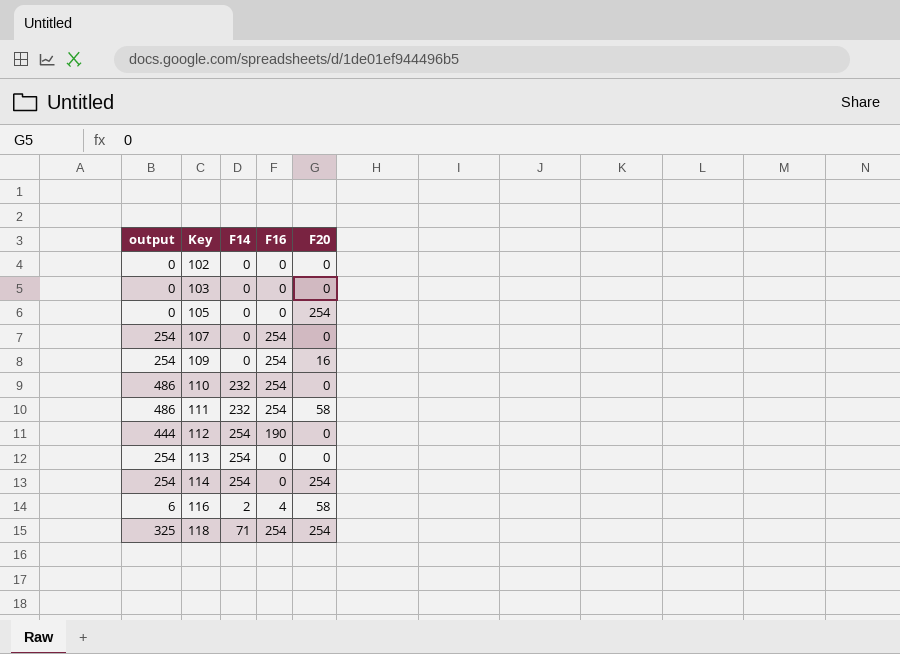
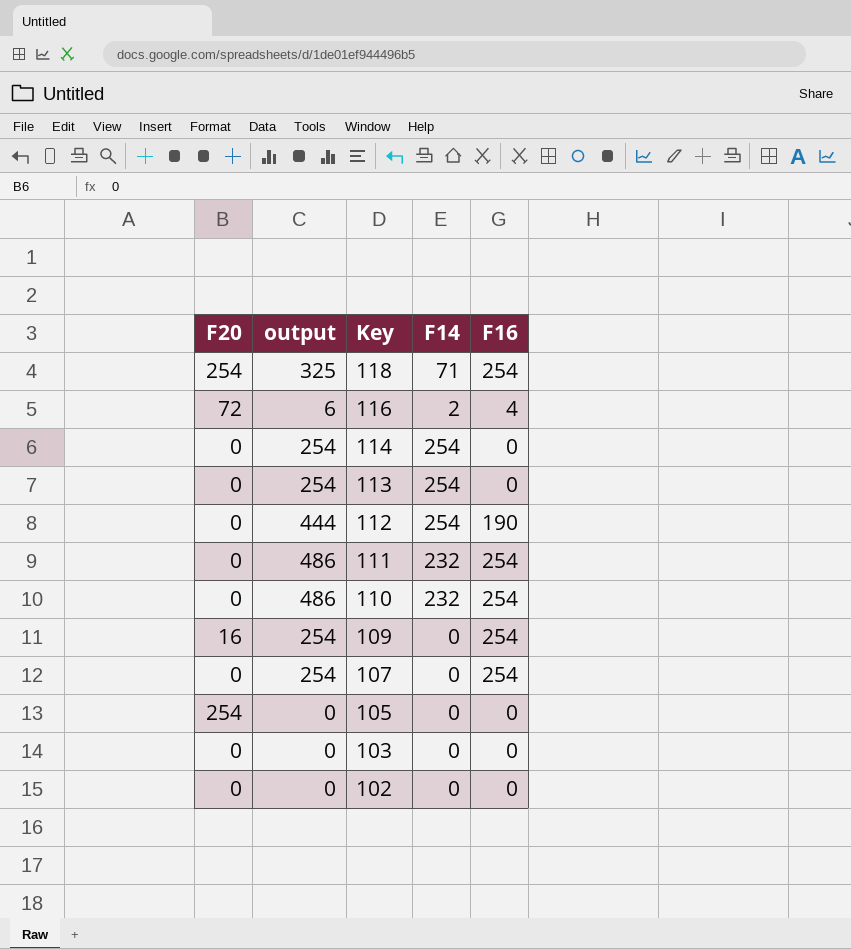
row order: Key ascending -> Key descending
column F20 | position: 5 -> 1
116 | F20: 58 -> 72
114 | F20: 254 -> 0
111 | F20: 58 -> 0

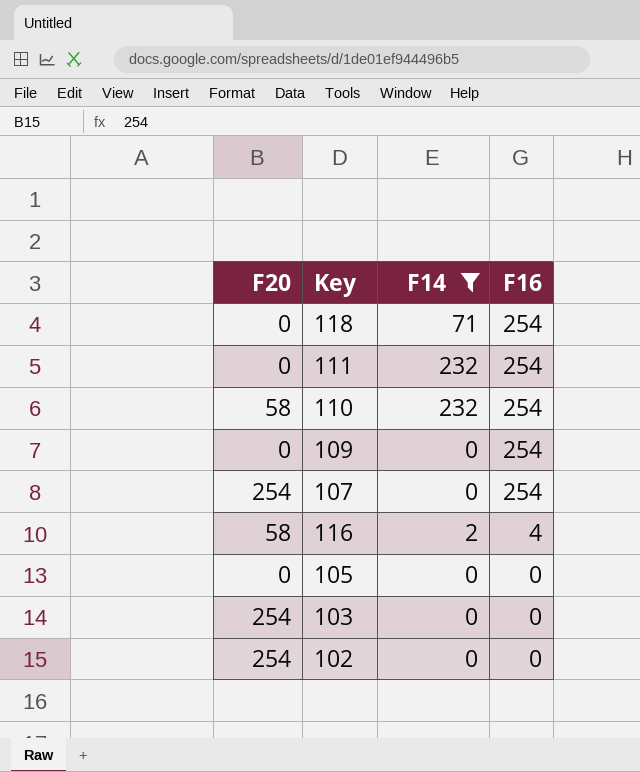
filter: none -> F14 != 254
row order: Key descending -> F16 descending
column output | formula: [F14] + [F16] -> none
118 | F20: 254 -> 0
110 | F20: 0 -> 58
109 | F20: 16 -> 0
107 | F20: 0 -> 254
116 | F20: 72 -> 58
105 | F20: 254 -> 0
103 | F20: 0 -> 254
102 | F20: 0 -> 254

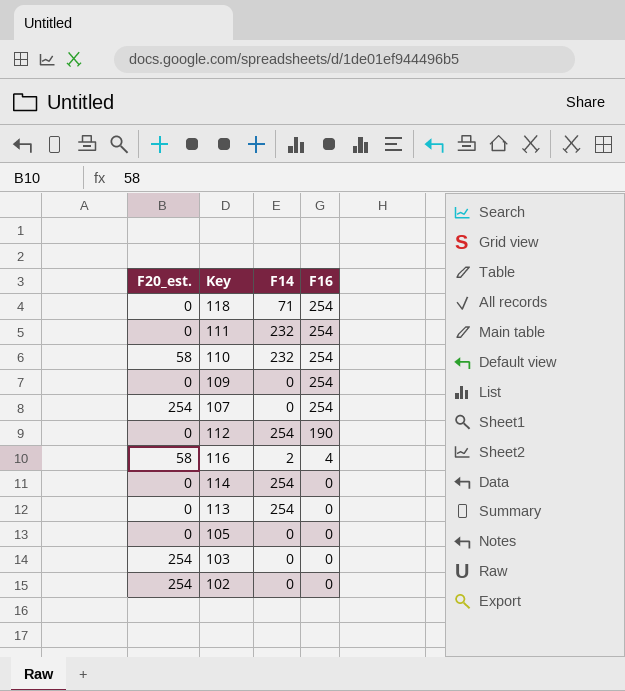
filter: F14 != 254 -> none
column name: F20 -> F20_est.

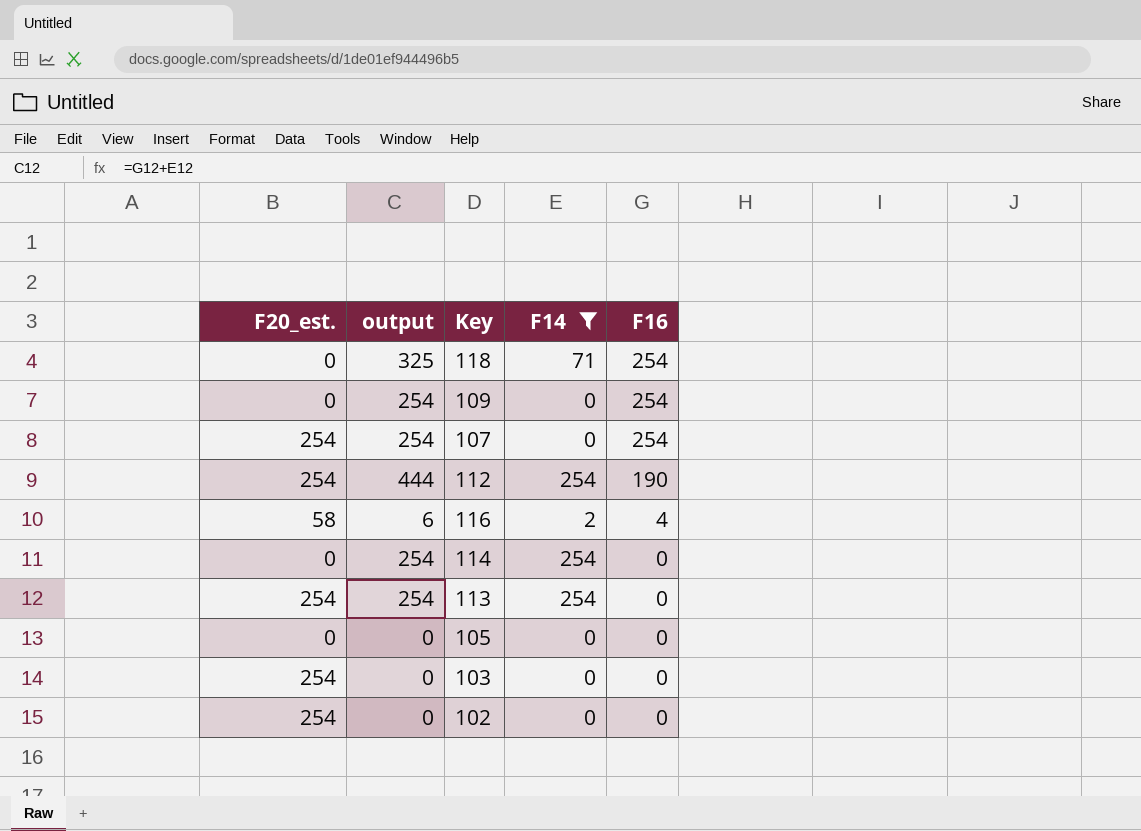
filter: none -> F14 != 232
column output | formula: none -> [F14] + [F16]
112 | F20_est.: 0 -> 254
113 | F20_est.: 0 -> 254

